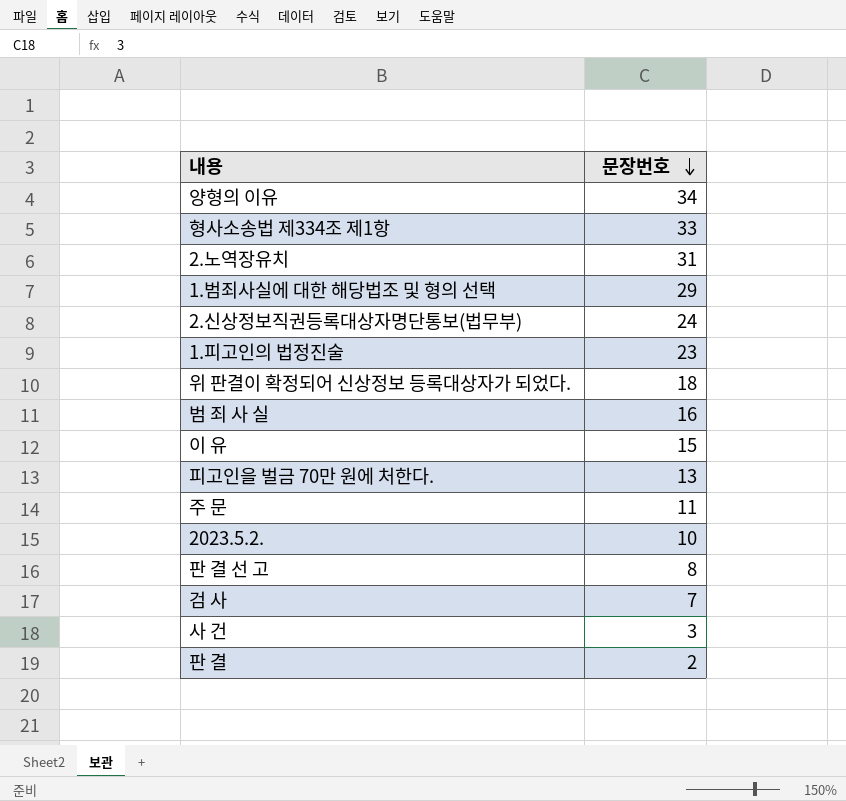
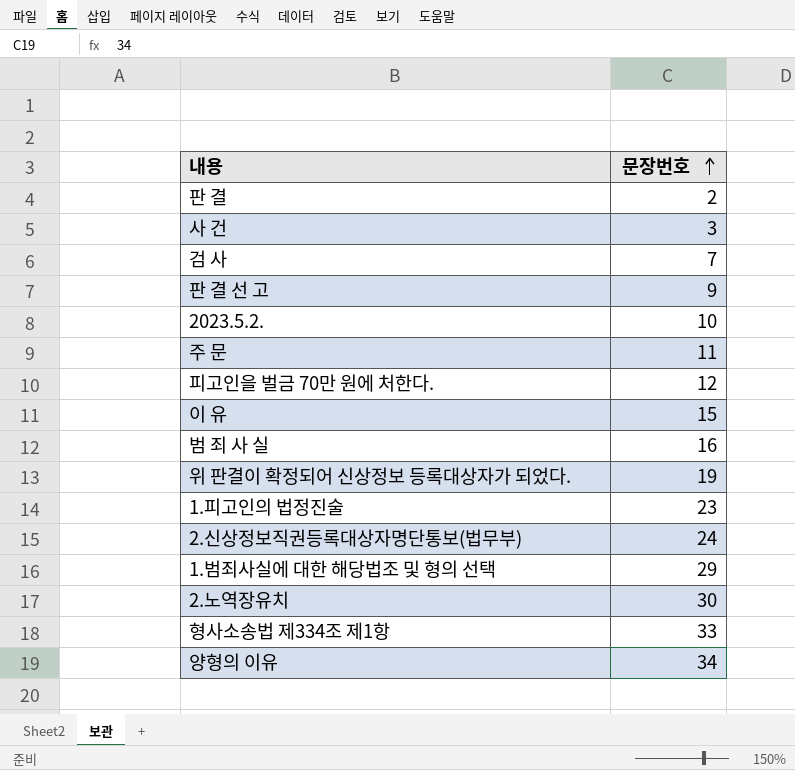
row order: 문장번호 descending -> 문장번호 ascending
판 결 선 고 | 문장번호: 8 -> 9
피고인을 벌금 70만 원에 처한다. | 문장번호: 13 -> 12
위 판결이 확정되어 신상정보 등록대상자가 되었다. | 문장번호: 18 -> 19
2.노역장유치 | 문장번호: 31 -> 30

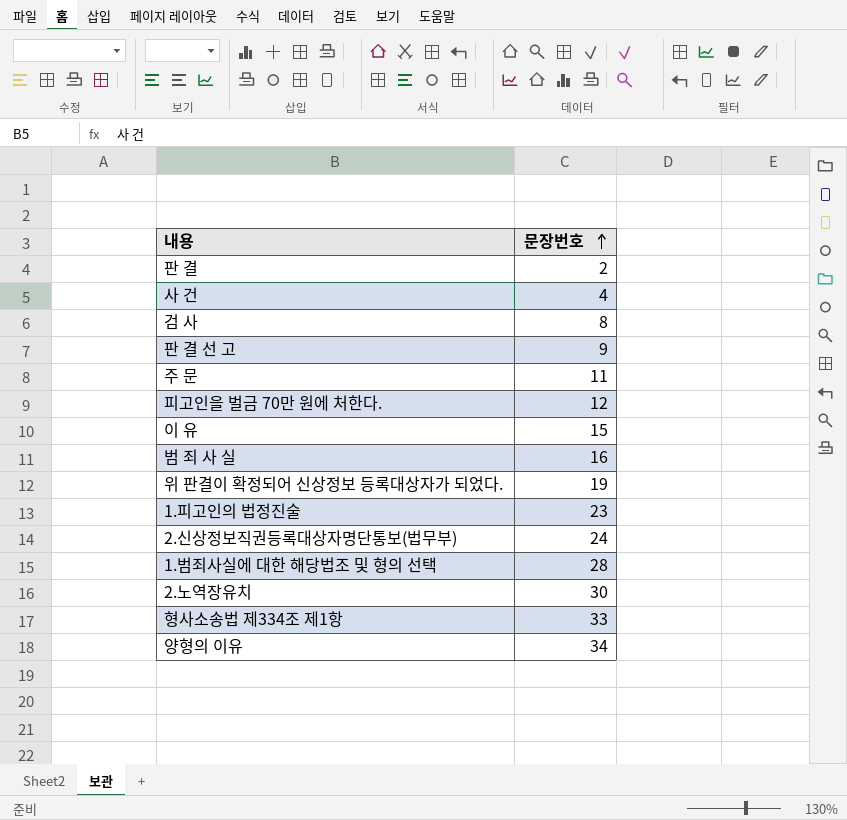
row 2023.5.2.: 10 -> none
사 건 | 문장번호: 3 -> 4
검 사 | 문장번호: 7 -> 8
1.범죄사실에 대한 해당법조 및 형의 선택 | 문장번호: 29 -> 28

